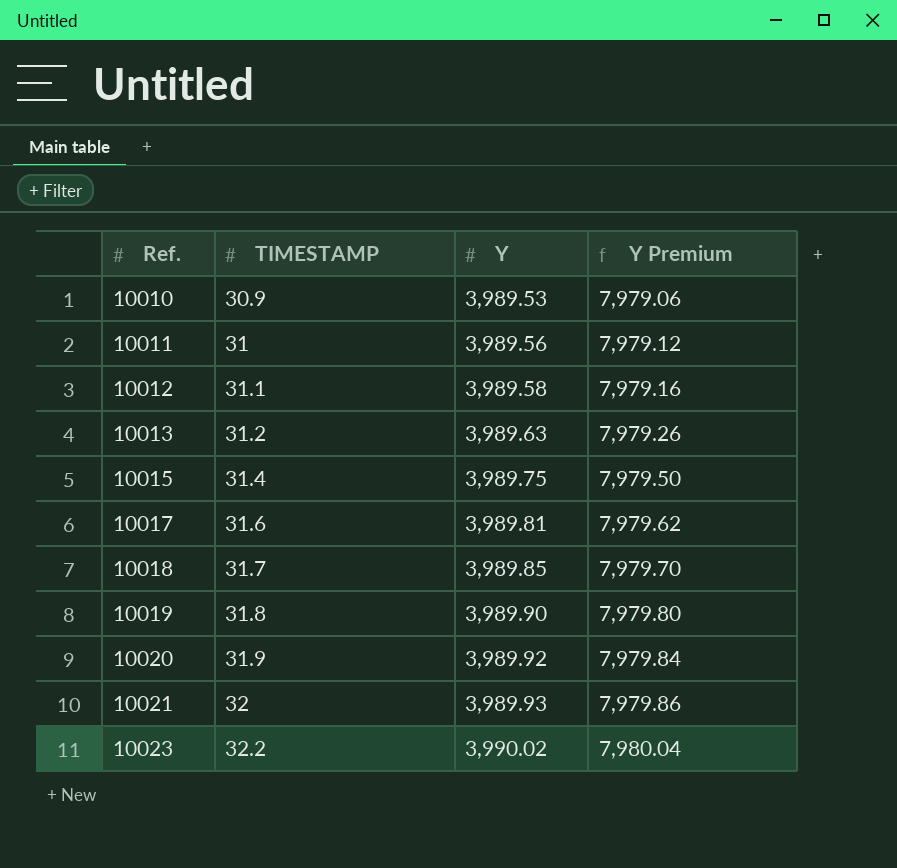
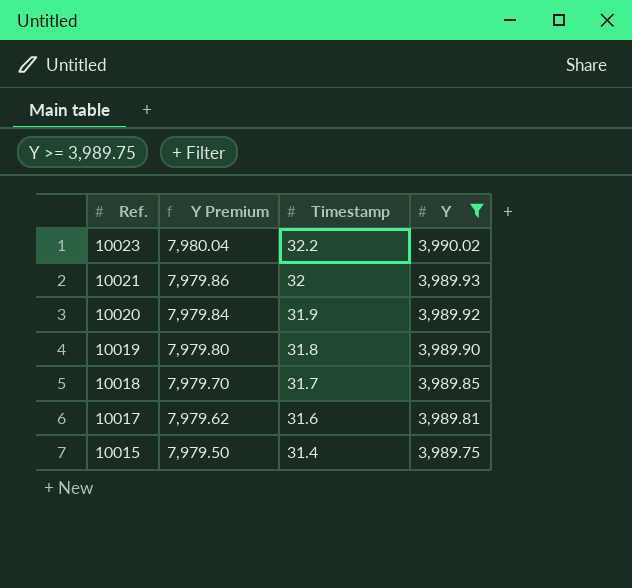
filter: none -> Y >= 3,989.75
row order: Ref. ascending -> Ref. descending
column Y Premium | position: 4 -> 2
column name: TIMESTAMP -> Timestamp

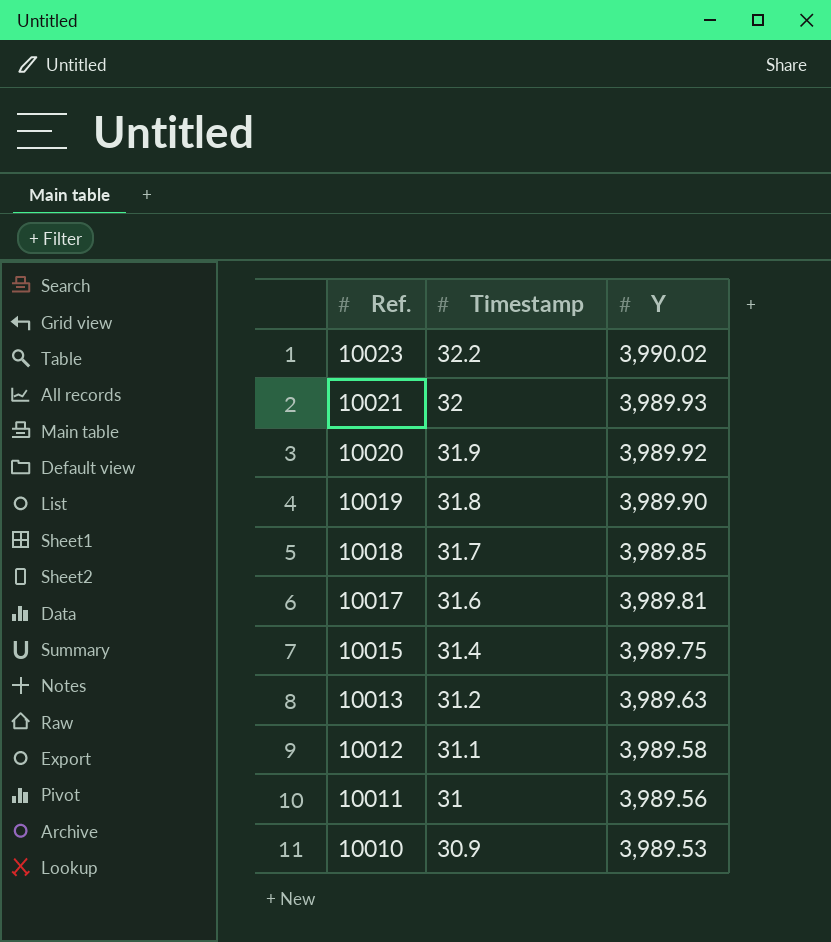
filter: Y >= 3,989.75 -> none
column Y Premium | formula: [Y] * 2 -> none

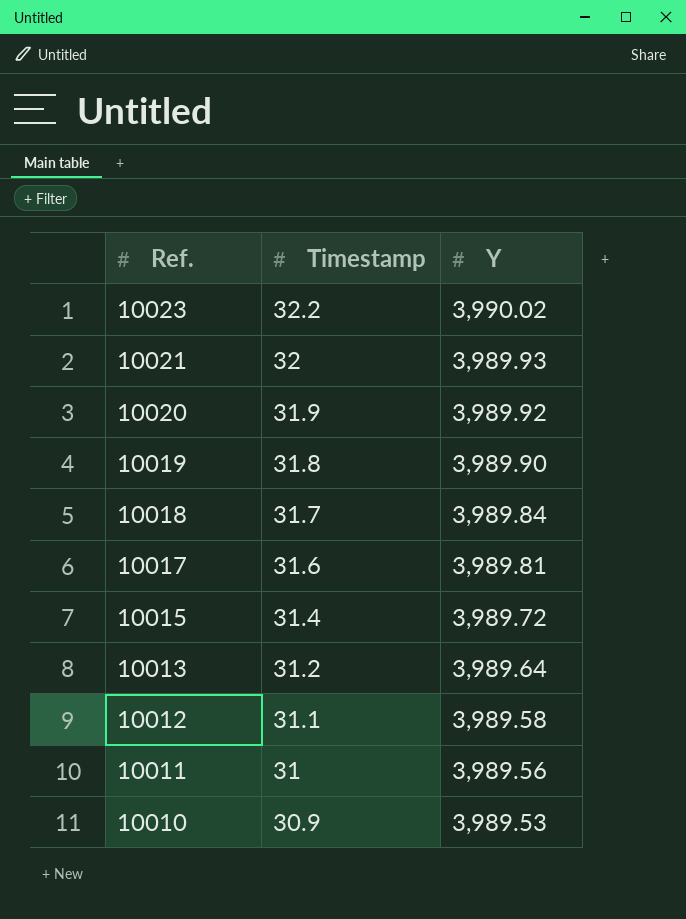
10018 | Y: 3,989.85 -> 3,989.84
10015 | Y: 3,989.75 -> 3,989.72
10013 | Y: 3,989.63 -> 3,989.64

